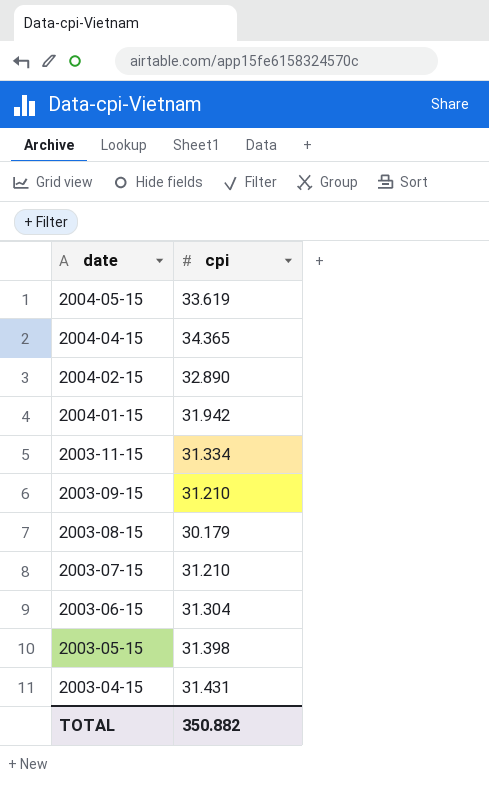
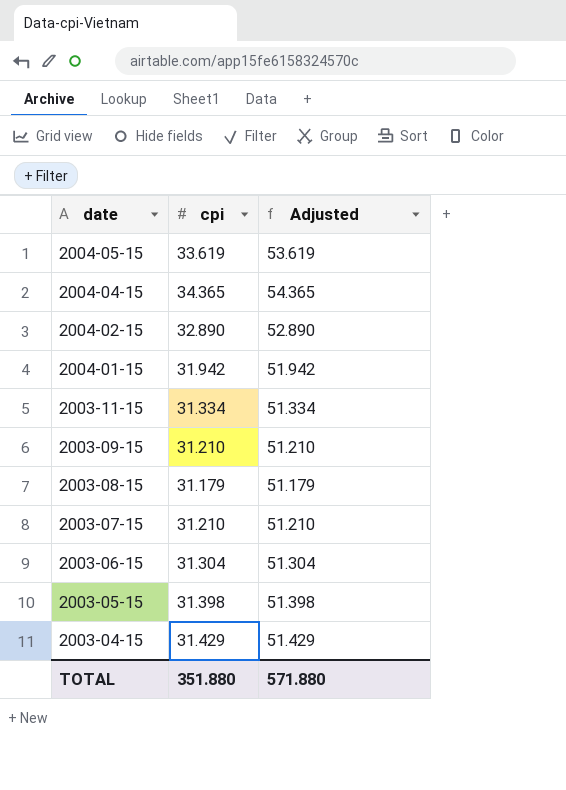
column Adjusted | formula: none -> [cpi] + 20
2003-08-15 | cpi: 30.179 -> 31.179
2003-04-15 | cpi: 31.431 -> 31.429
TOTAL | cpi: 350.882 -> 351.880

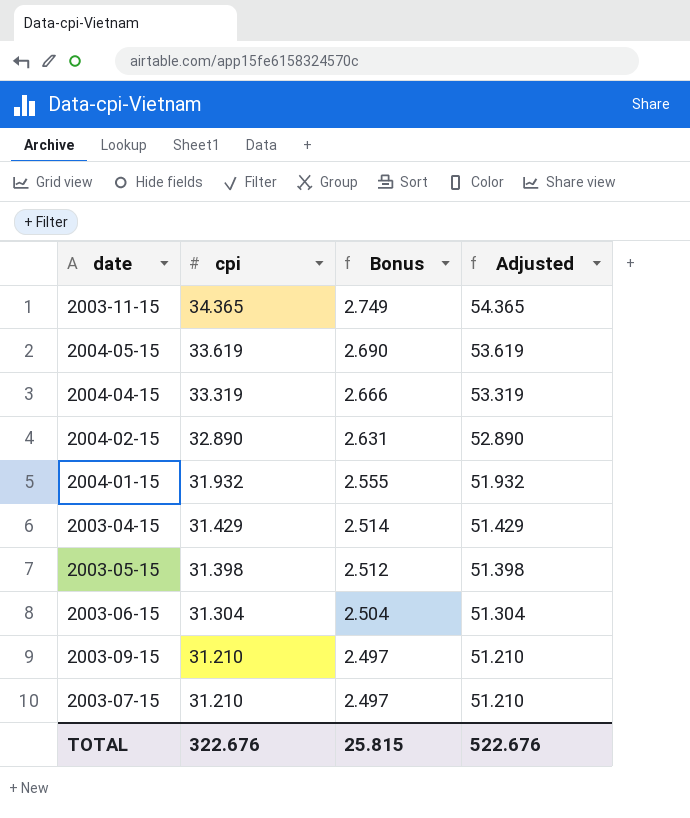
row order: date descending -> cpi descending
column Bonus | formula: none -> [cpi] * 0.08
row 2003-08-15: 31.179 | 51.179 -> none
2003-11-15 | cpi: 31.334 -> 34.365
2003-11-15 | Adjusted: 51.334 -> 54.365
2004-04-15 | cpi: 34.365 -> 33.319
2004-04-15 | Adjusted: 54.365 -> 53.319
2004-01-15 | cpi: 31.942 -> 31.932
2004-01-15 | Adjusted: 51.942 -> 51.932
TOTAL | cpi: 351.880 -> 322.676
TOTAL | Adjusted: 571.880 -> 522.676

